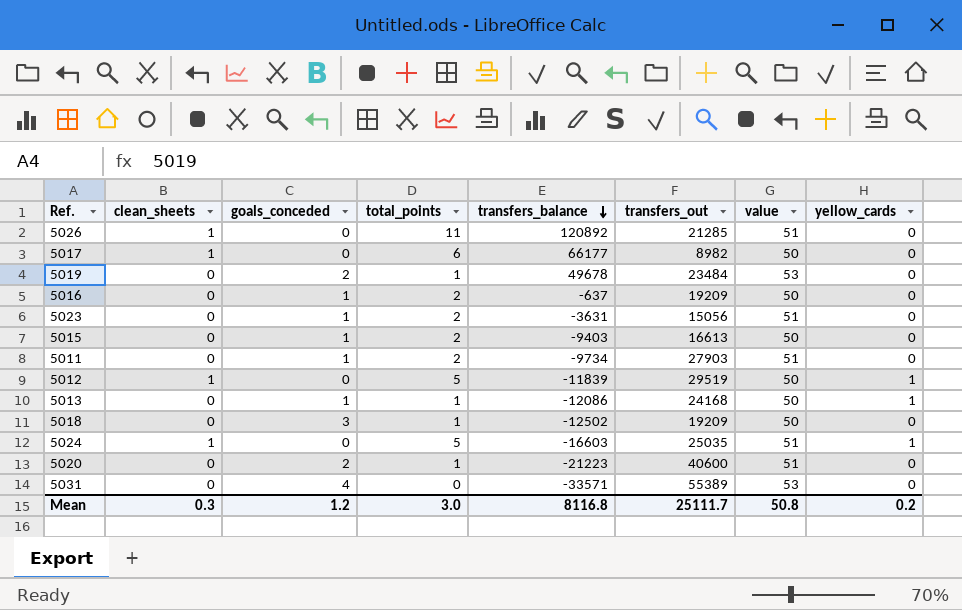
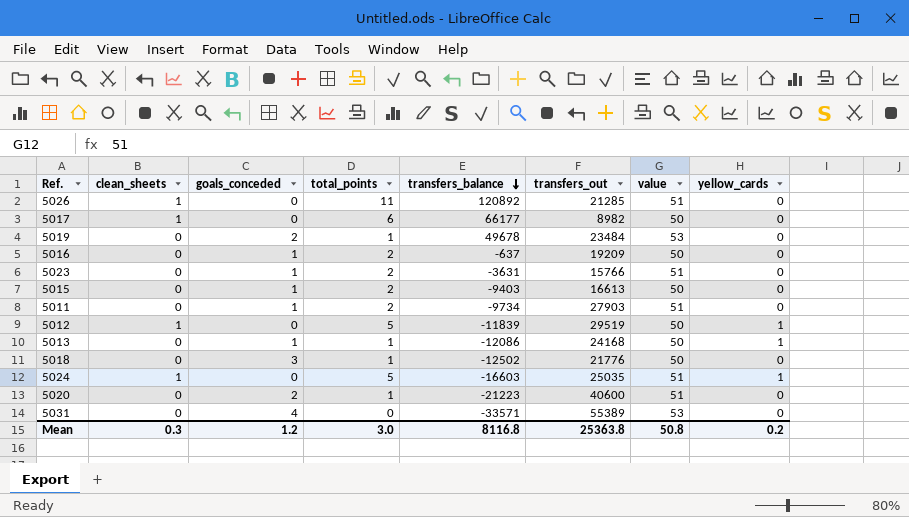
5023 | transfers_out: 15056 -> 15766
5018 | transfers_out: 19209 -> 21776
Mean | transfers_out: 25111.7 -> 25363.8

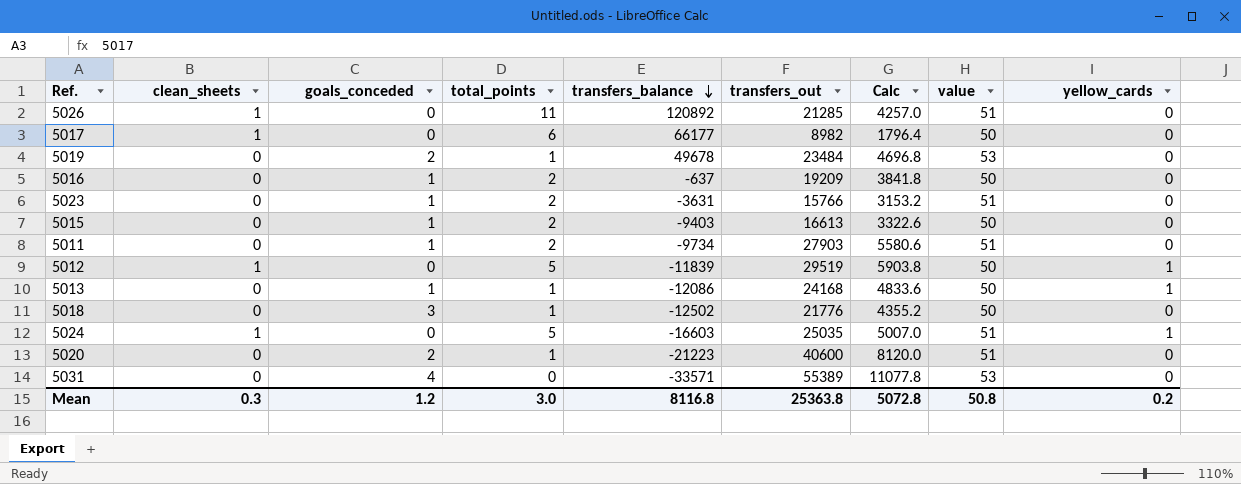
column Calc | formula: none -> [transfers_out] * 0.2

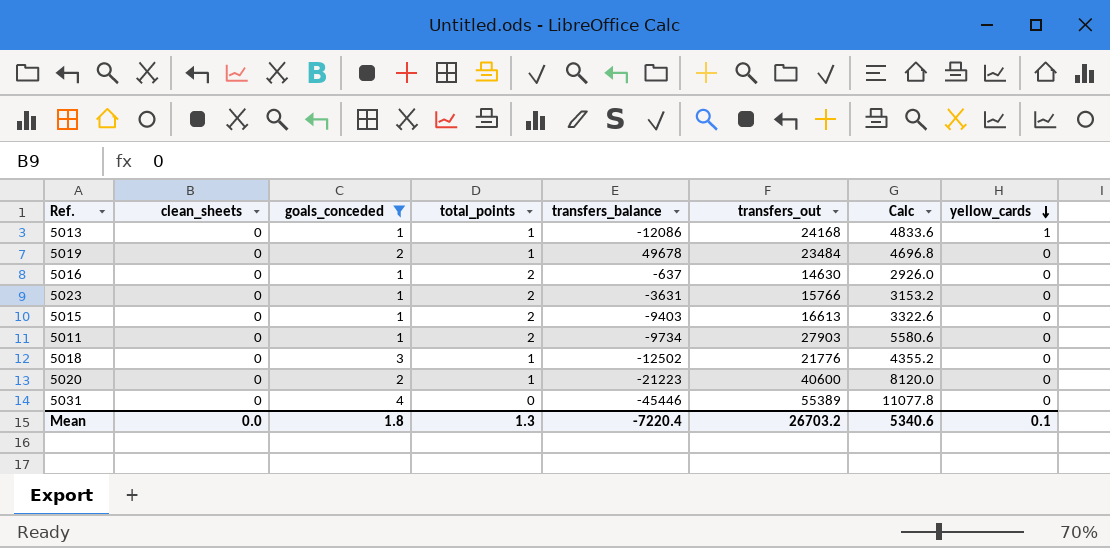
filter: none -> goals_conceded != 0
row order: transfers_balance descending -> yellow_cards descending
column value | position: 8 -> none
5016 | transfers_out: 19209 -> 14630
5016 | Calc: 3841.8 -> 2926.0
5031 | transfers_balance: -33571 -> -45446
Mean | clean_sheets: 0.3 -> 0.0
Mean | goals_conceded: 1.2 -> 1.8
Mean | total_points: 3.0 -> 1.3
Mean | transfers_balance: 8116.8 -> -7220.4
Mean | transfers_out: 25363.8 -> 26703.2
Mean | Calc: 5072.8 -> 5340.6
Mean | yellow_cards: 0.2 -> 0.1

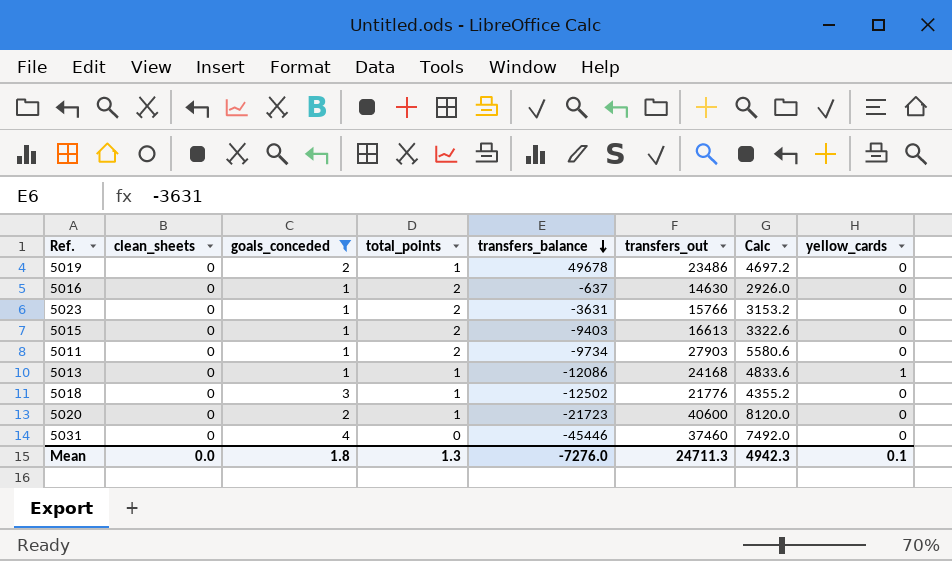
row order: yellow_cards descending -> transfers_balance descending
5019 | transfers_out: 23484 -> 23486
5019 | Calc: 4696.8 -> 4697.2
5020 | transfers_balance: -21223 -> -21723
5031 | transfers_out: 55389 -> 37460
5031 | Calc: 11077.8 -> 7492.0
Mean | transfers_balance: -7220.4 -> -7276.0
Mean | transfers_out: 26703.2 -> 24711.3
Mean | Calc: 5340.6 -> 4942.3

